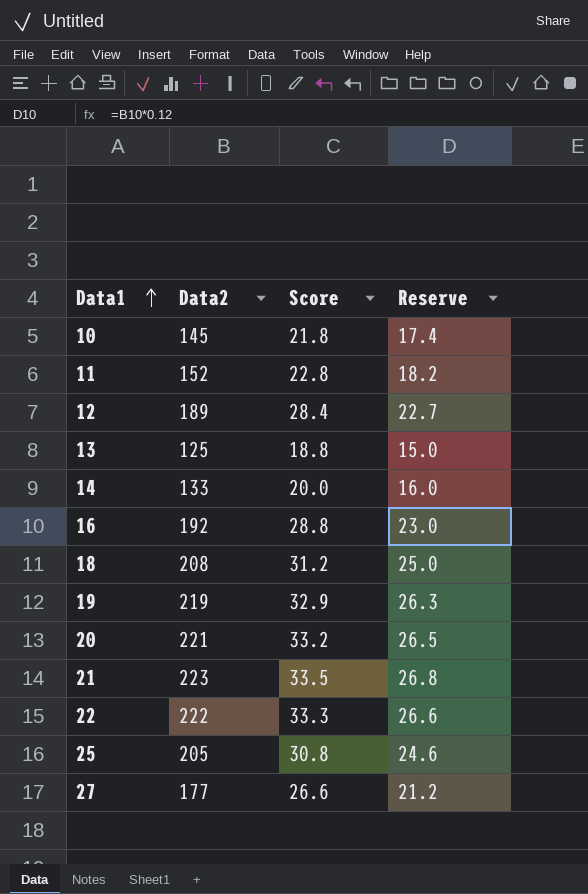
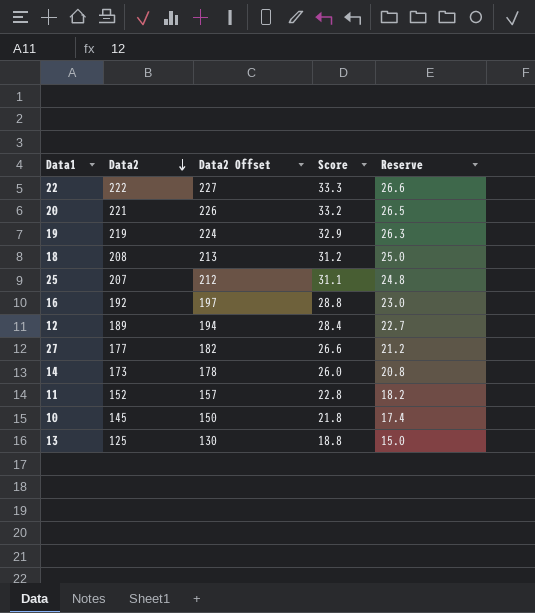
row order: Data1 ascending -> Data2 descending
column Data2 Offset | formula: none -> [Data2] + 5
row 21: 223 | 33.5 | 26.8 -> none
25 | Data2: 205 -> 207
25 | Score: 30.8 -> 31.1
25 | Reserve: 24.6 -> 24.8
14 | Data2: 133 -> 173
14 | Score: 20.0 -> 26.0
14 | Reserve: 16.0 -> 20.8

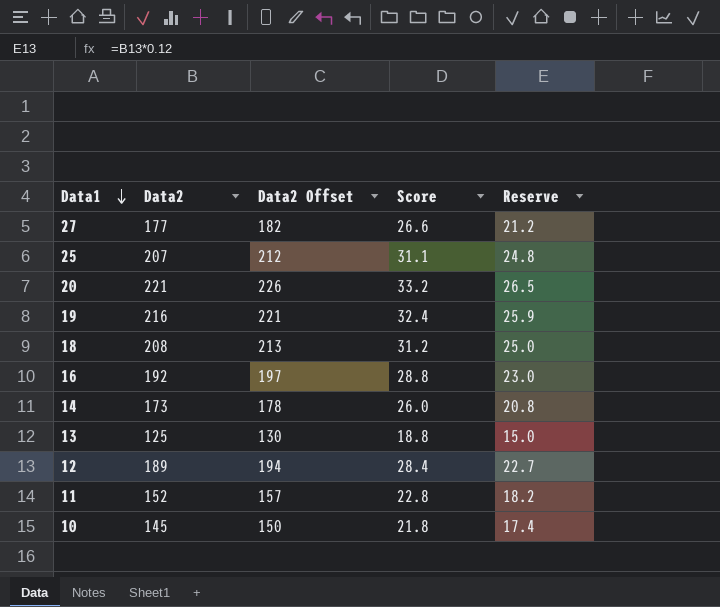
row order: Data2 descending -> Data1 descending
row 22: 222 | 227 | 33.3 | 26.6 -> none
19 | Data2: 219 -> 216
19 | Data2 Offset: 224 -> 221
19 | Score: 32.9 -> 32.4
19 | Reserve: 26.3 -> 25.9

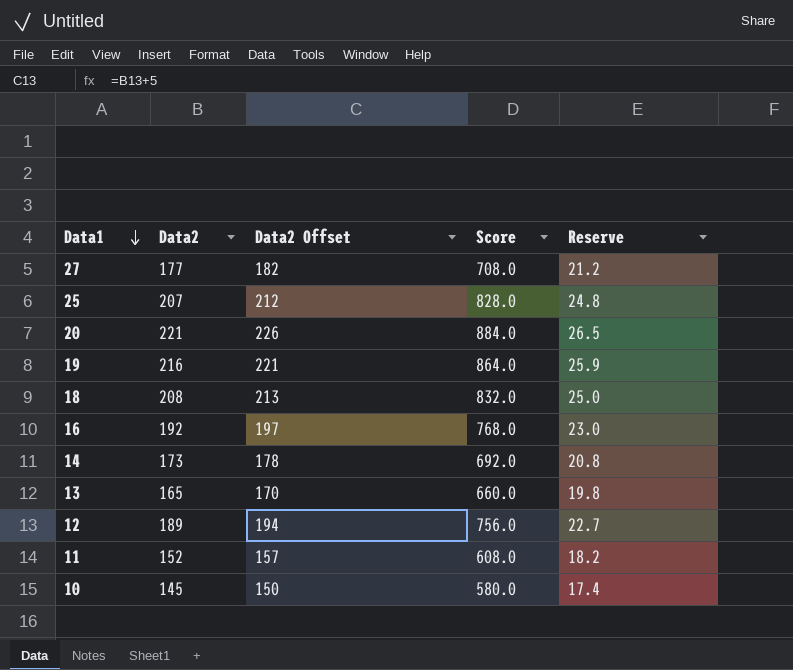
column Score | formula: [Data2] * 0.15 -> [Data2] * 4
13 | Data2: 125 -> 165
13 | Data2 Offset: 130 -> 170
13 | Reserve: 15.0 -> 19.8

